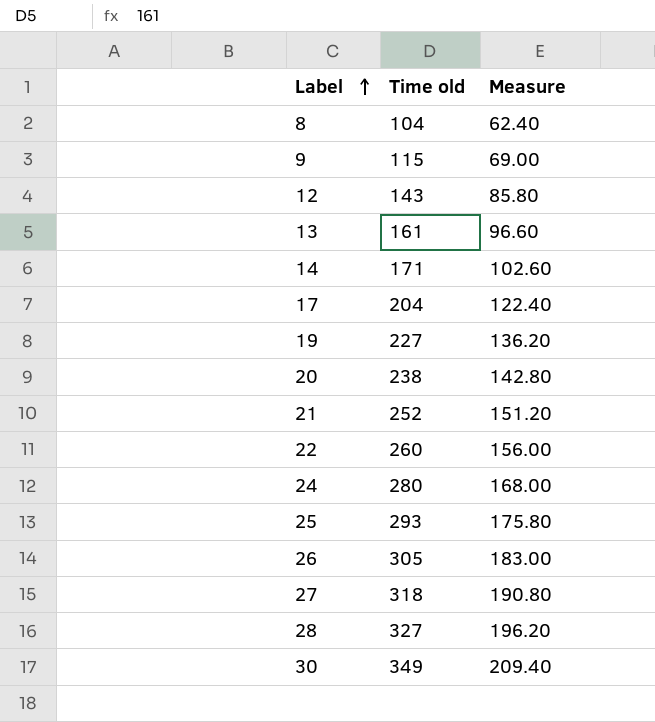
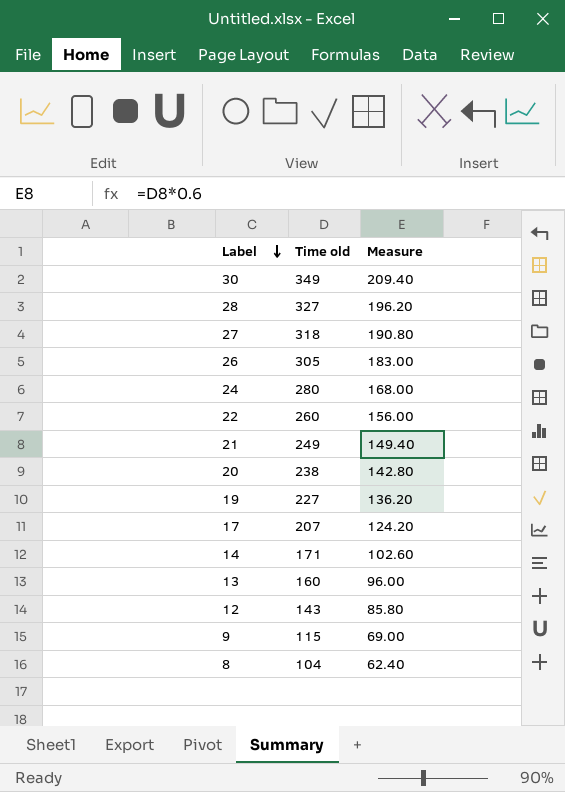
row order: Label ascending -> Label descending
row 25: 293 | 175.80 -> none
21 | Time old: 252 -> 249
21 | Measure: 151.20 -> 149.40
17 | Time old: 204 -> 207
17 | Measure: 122.40 -> 124.20
13 | Time old: 161 -> 160
13 | Measure: 96.60 -> 96.00

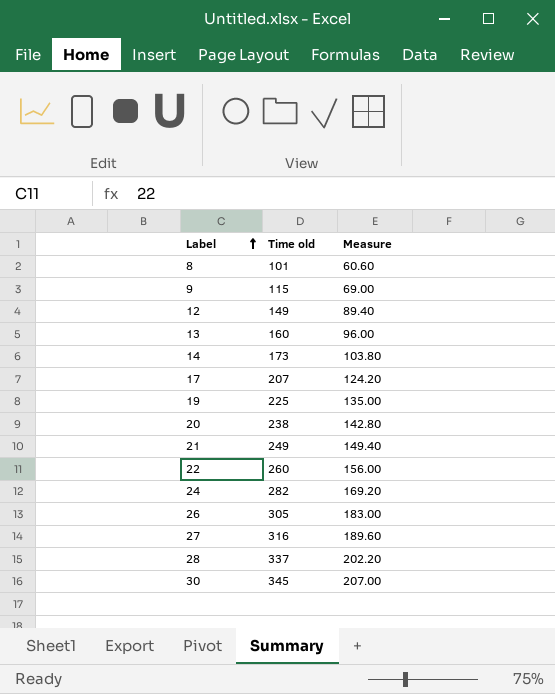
row order: Label descending -> Label ascending
8 | Time old: 104 -> 101
8 | Measure: 62.40 -> 60.60
12 | Time old: 143 -> 149
12 | Measure: 85.80 -> 89.40
14 | Time old: 171 -> 173
14 | Measure: 102.60 -> 103.80
19 | Time old: 227 -> 225
19 | Measure: 136.20 -> 135.00
24 | Time old: 280 -> 282
24 | Measure: 168.00 -> 169.20
27 | Time old: 318 -> 316
27 | Measure: 190.80 -> 189.60
28 | Time old: 327 -> 337
28 | Measure: 196.20 -> 202.20
30 | Time old: 349 -> 345
30 | Measure: 209.40 -> 207.00

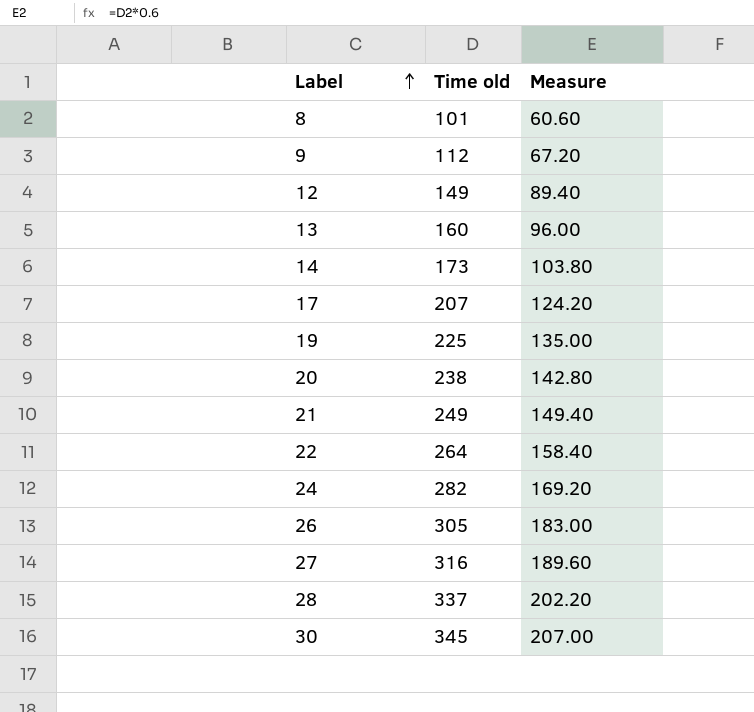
9 | Time old: 115 -> 112
9 | Measure: 69.00 -> 67.20
22 | Time old: 260 -> 264
22 | Measure: 156.00 -> 158.40

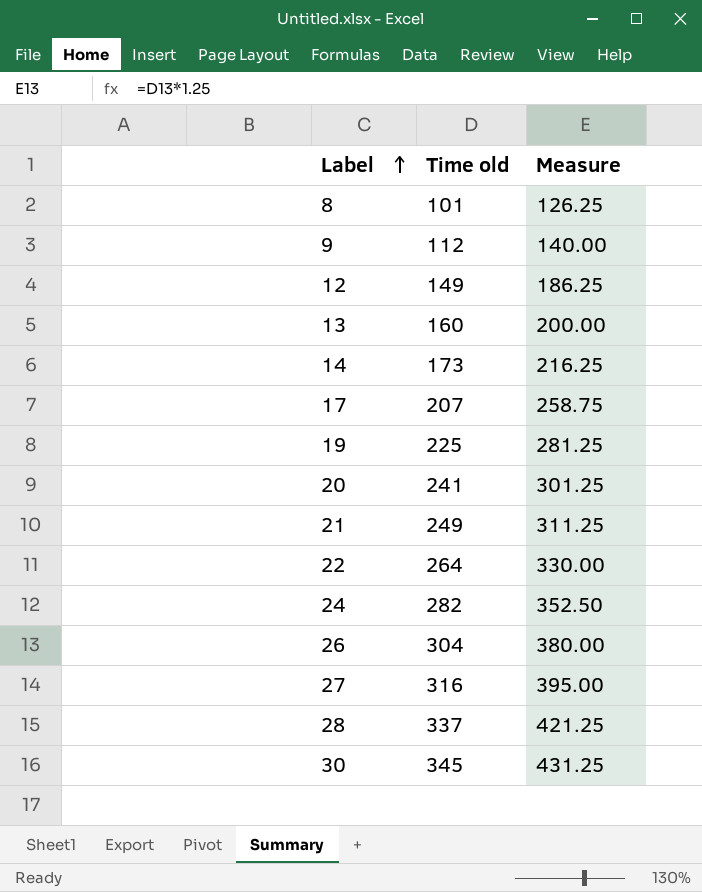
column Measure | formula: [Time old] * 0.6 -> [Time old] * 1.25
20 | Time old: 238 -> 241
26 | Time old: 305 -> 304

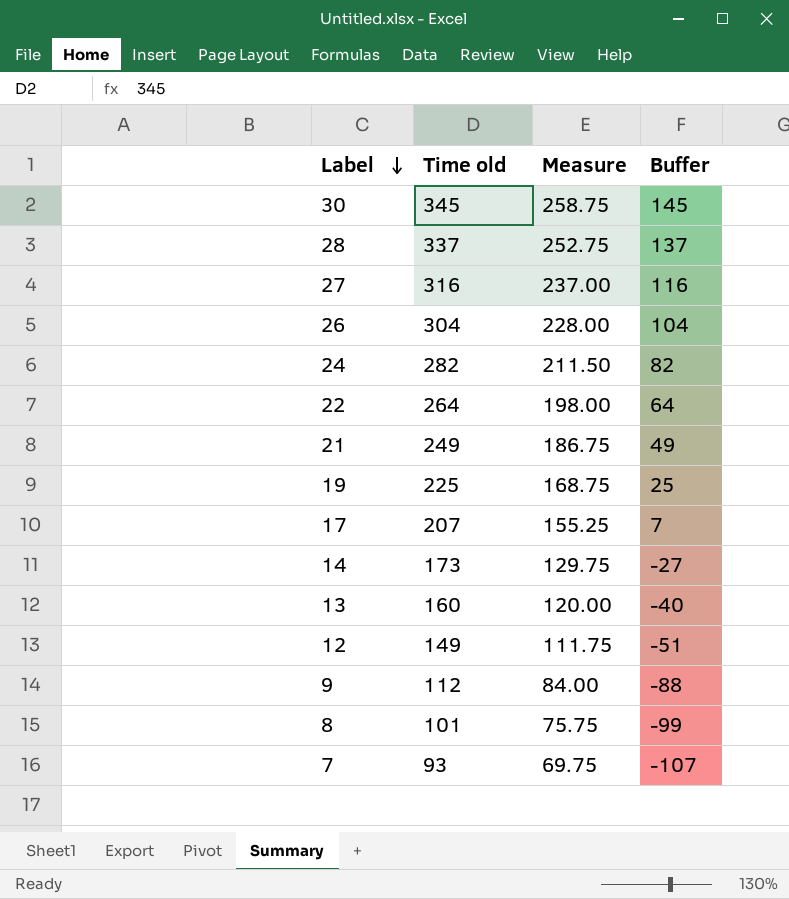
row order: Label ascending -> Label descending
column Measure | formula: [Time old] * 1.25 -> [Time old] * 0.75
column Buffer | formula: none -> [Time old] - 200
row 20: 241 | 301.25 -> none
row 7: none -> 93 | 69.75 | -107

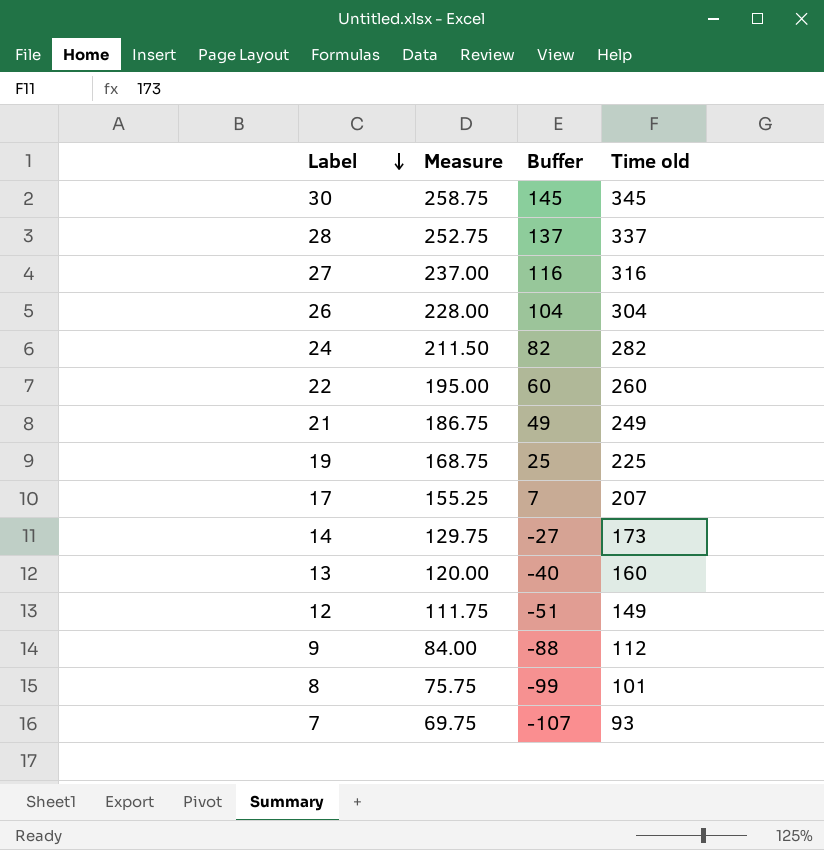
column Time old | position: 2 -> 4
22 | Measure: 198.00 -> 195.00
22 | Buffer: 64 -> 60
22 | Time old: 264 -> 260

